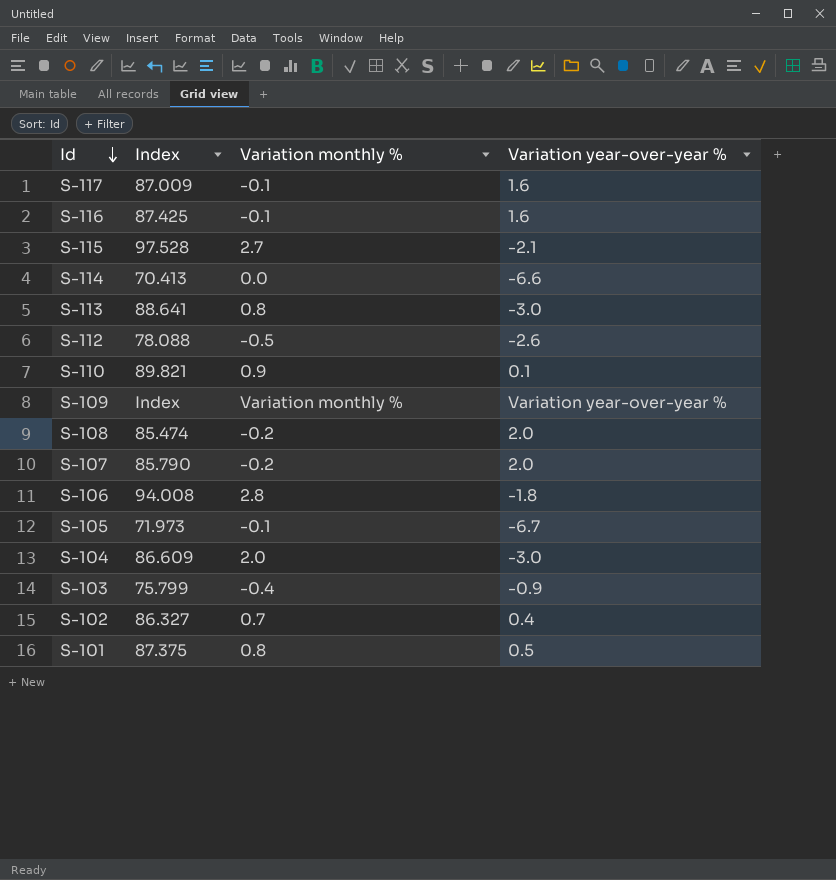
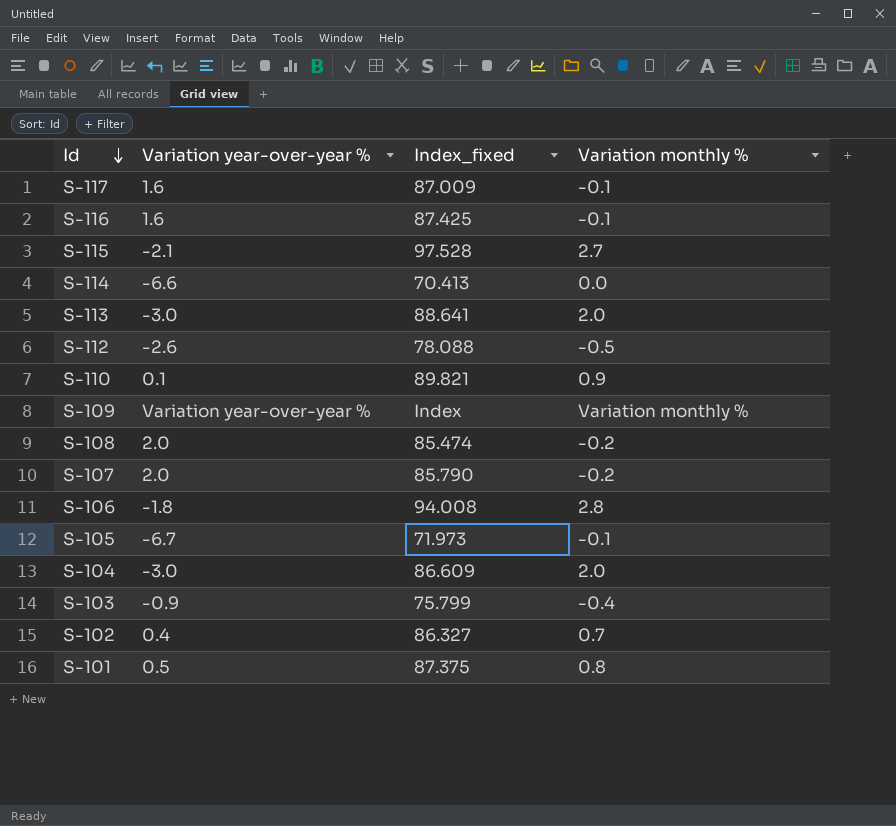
column Variation year-over-year % | position: 4 -> 2
column name: Index -> Index_fixed
S-113 | Variation monthly %: 0.8 -> 2.0

